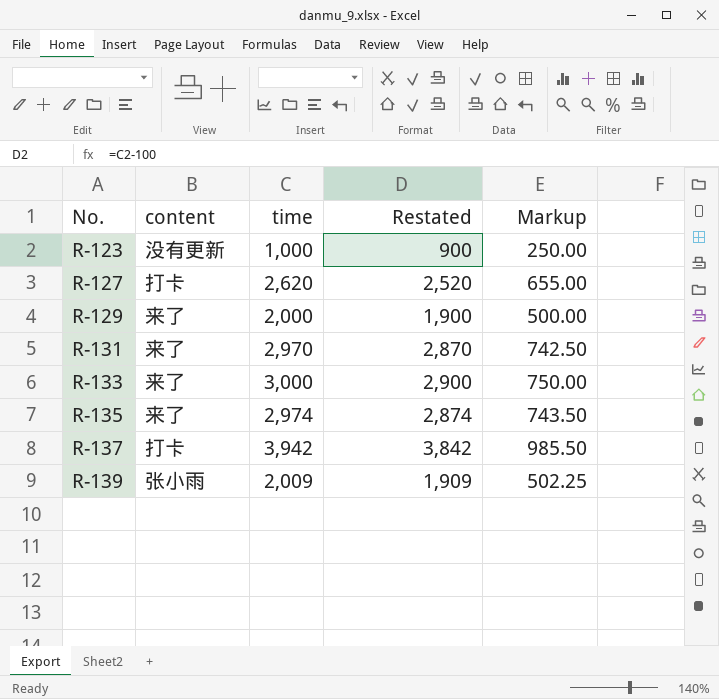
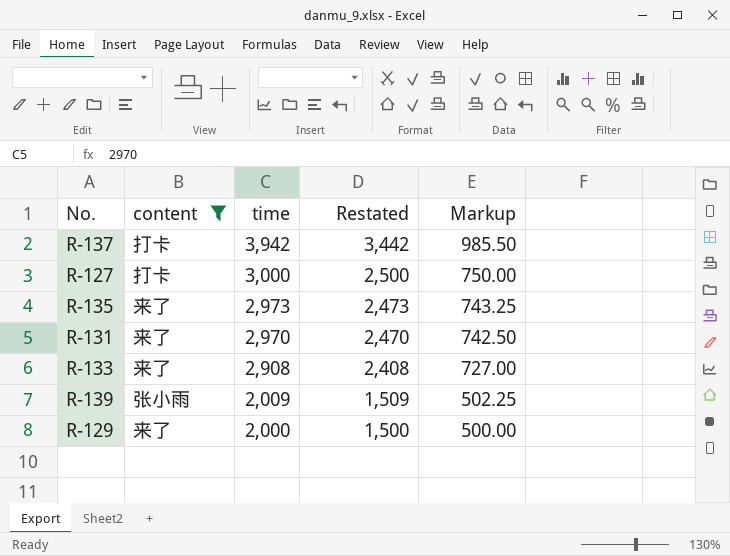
filter: none -> content != 没有更新
row order: No. ascending -> time descending
column Restated | formula: [time] - 100 -> [time] - 500
R-127 | time: 2,620 -> 3,000
R-127 | Markup: 655.00 -> 750.00
R-135 | time: 2,974 -> 2,973
R-135 | Markup: 743.50 -> 743.25
R-133 | time: 3,000 -> 2,908
R-133 | Markup: 750.00 -> 727.00

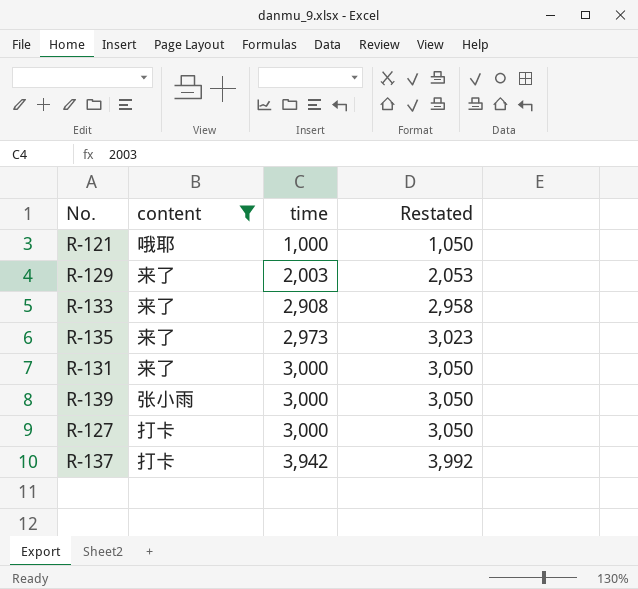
row order: time descending -> time ascending
column Markup | formula: [time] * 0.25 -> none
column Restated | formula: [time] - 500 -> [time] + 50
row R-121: none -> 哦耶 | 1,000 | 1,050
R-129 | time: 2,000 -> 2,003
R-131 | time: 2,970 -> 3,000
R-139 | time: 2,009 -> 3,000

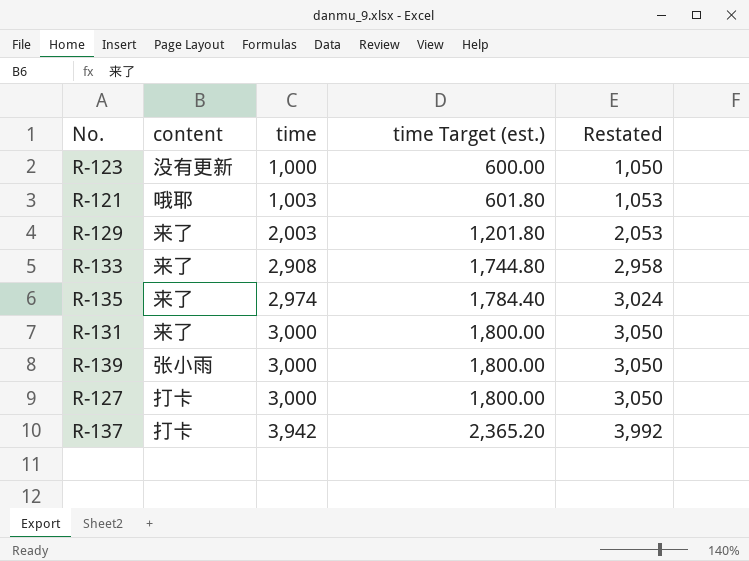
filter: content != 没有更新 -> none
column time Target (est.) | formula: none -> [time] * 0.6
R-121 | time: 1,000 -> 1,003
R-121 | Restated: 1,050 -> 1,053
R-135 | time: 2,973 -> 2,974
R-135 | Restated: 3,023 -> 3,024

